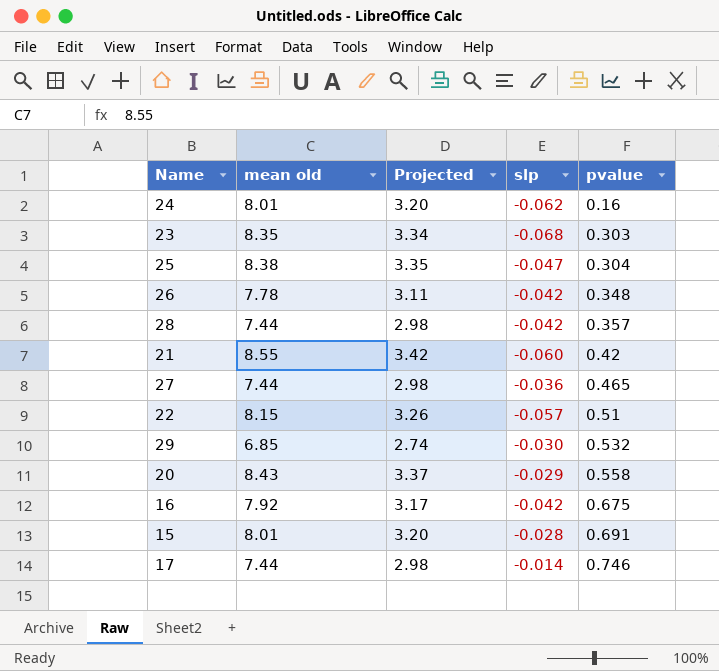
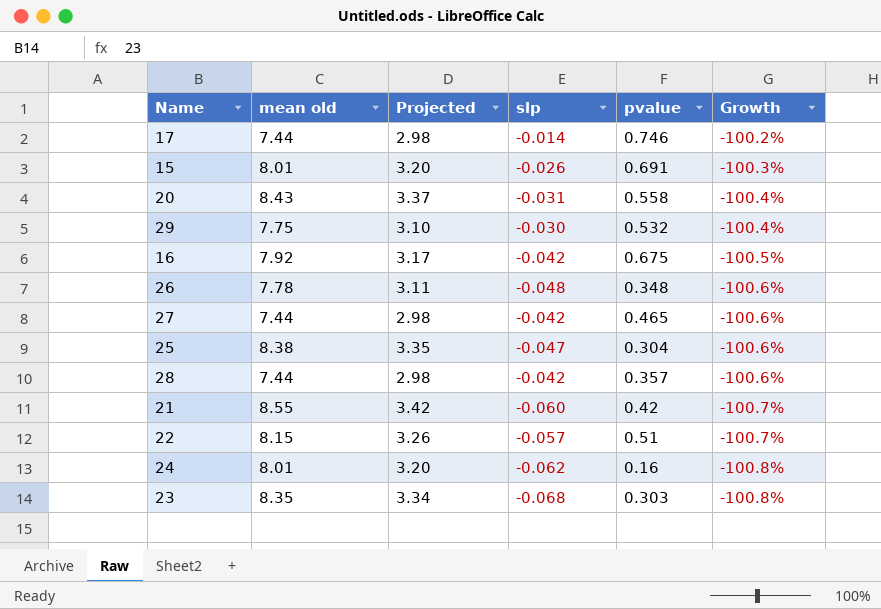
row order: pvalue ascending -> Growth descending
column Growth | formula: none -> ([slp] - [mean old]) / [mean old]
15 | slp: -0.028 -> -0.026
20 | slp: -0.029 -> -0.031
29 | mean old: 6.85 -> 7.75
29 | Projected: 2.74 -> 3.10
26 | slp: -0.042 -> -0.048
27 | slp: -0.036 -> -0.042

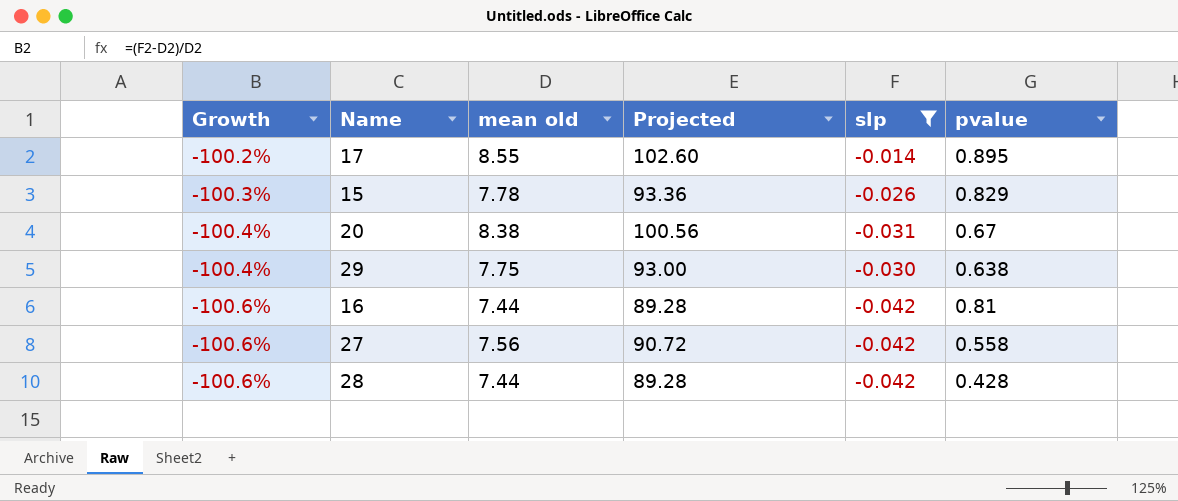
filter: none -> slp >= -0.042
column Growth | position: 6 -> 1
column Projected | formula: [mean old] * 0.4 -> [mean old] * 12
17 | mean old: 7.44 -> 8.55
17 | pvalue: 0.746 -> 0.895
15 | mean old: 8.01 -> 7.78
15 | pvalue: 0.691 -> 0.829
20 | mean old: 8.43 -> 8.38
20 | pvalue: 0.558 -> 0.67
29 | pvalue: 0.532 -> 0.638
16 | Growth: -100.5% -> -100.6%
16 | mean old: 7.92 -> 7.44
16 | pvalue: 0.675 -> 0.81
27 | mean old: 7.44 -> 7.56
27 | pvalue: 0.465 -> 0.558
28 | pvalue: 0.357 -> 0.428

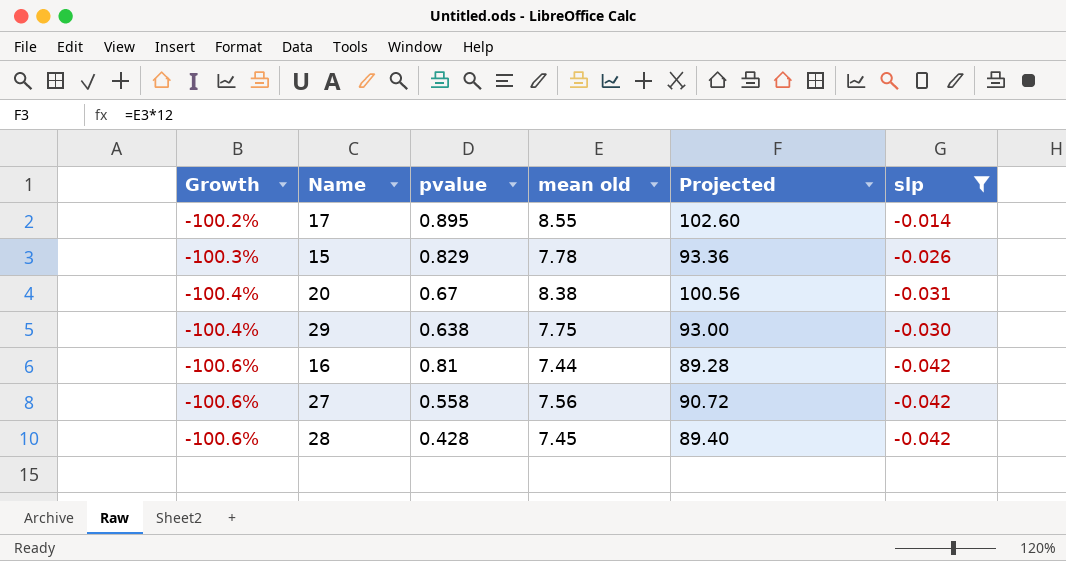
column pvalue | position: 6 -> 3
28 | mean old: 7.44 -> 7.45
28 | Projected: 89.28 -> 89.40

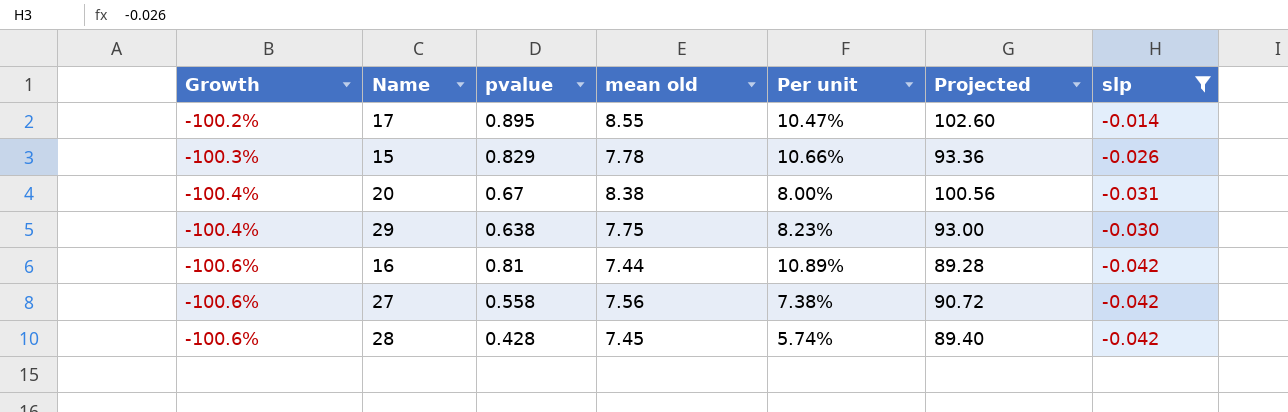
column Per unit | formula: none -> [pvalue] / [mean old]

